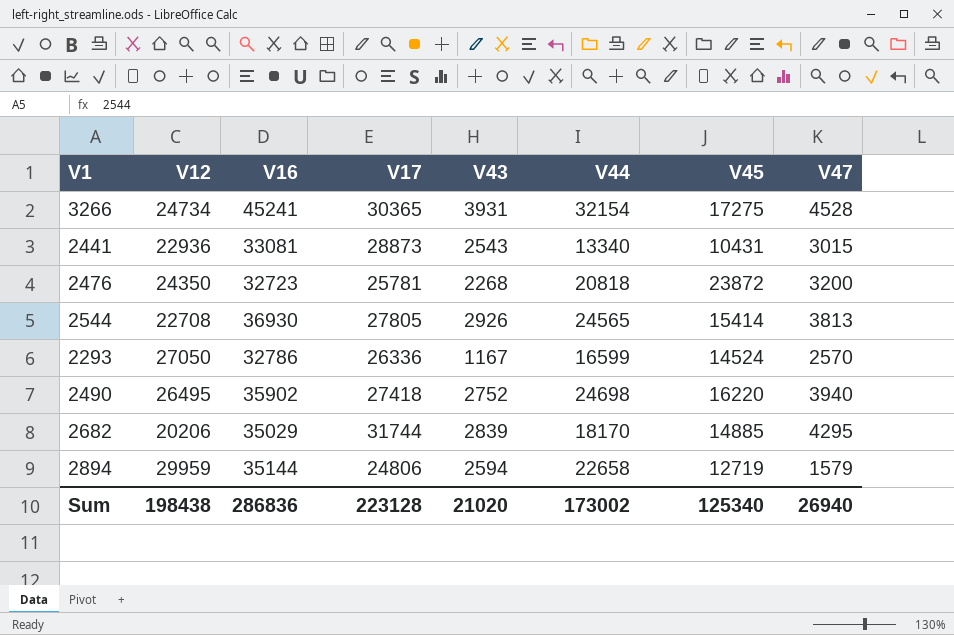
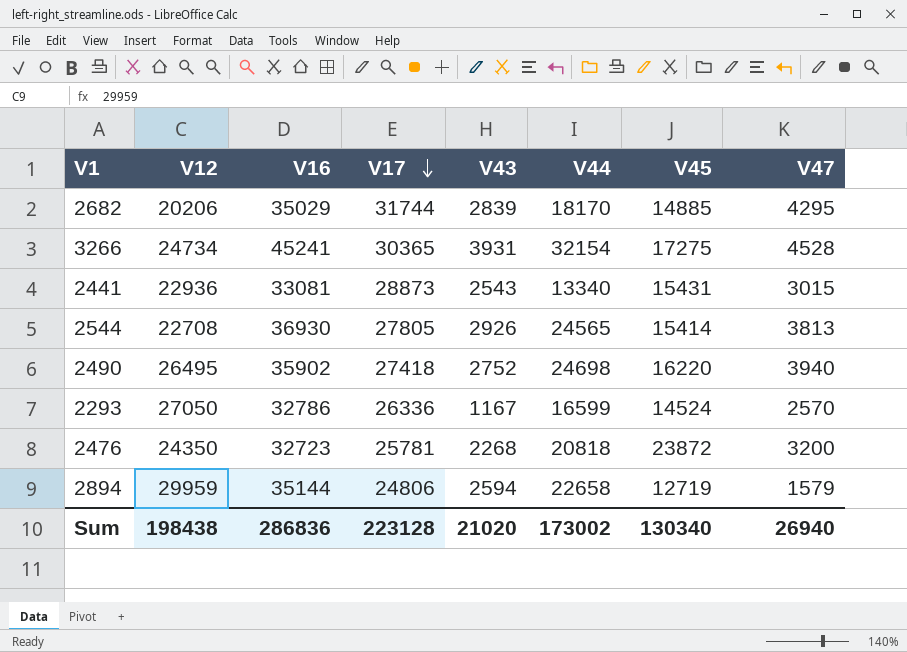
row order: none -> V17 descending
2441 | V45: 10431 -> 15431
Sum | V45: 125340 -> 130340

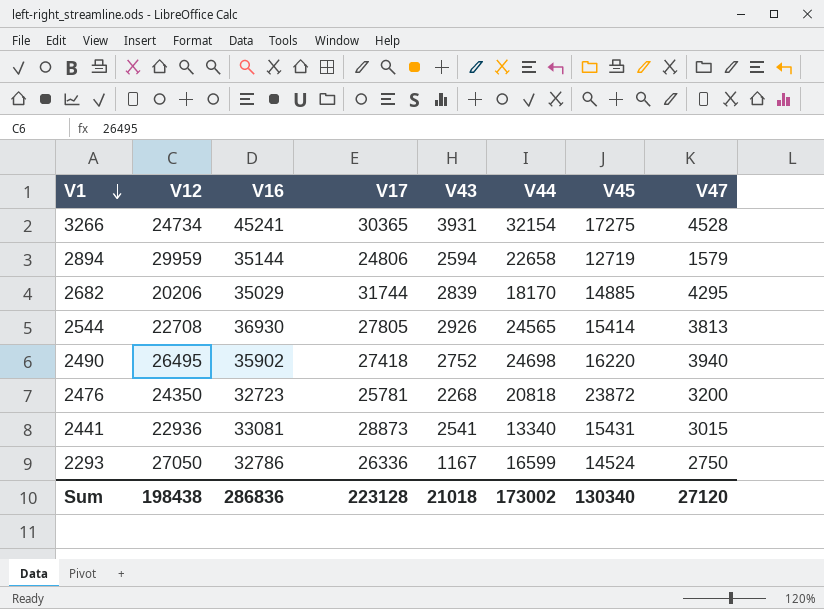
row order: V17 descending -> V1 descending
2441 | V43: 2543 -> 2541
2293 | V47: 2570 -> 2750
Sum | V43: 21020 -> 21018
Sum | V47: 26940 -> 27120

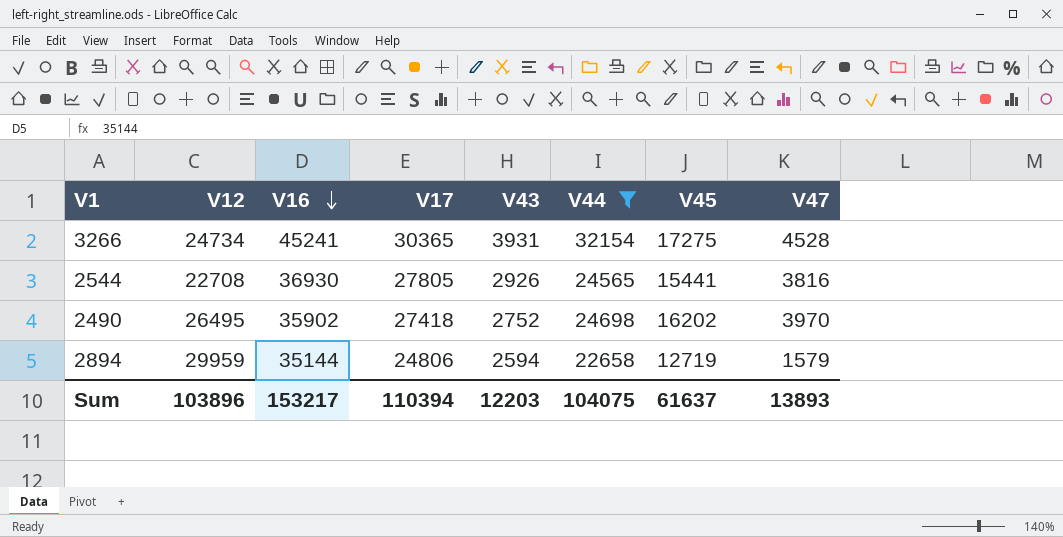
filter: none -> V44 >= 22658
row order: V1 descending -> V16 descending
2544 | V45: 15414 -> 15441
2544 | V47: 3813 -> 3816
2490 | V45: 16220 -> 16202
2490 | V47: 3940 -> 3970
Sum | V12: 198438 -> 103896
Sum | V16: 286836 -> 153217
Sum | V17: 223128 -> 110394
Sum | V43: 21018 -> 12203
Sum | V44: 173002 -> 104075
Sum | V45: 130340 -> 61637
Sum | V47: 27120 -> 13893

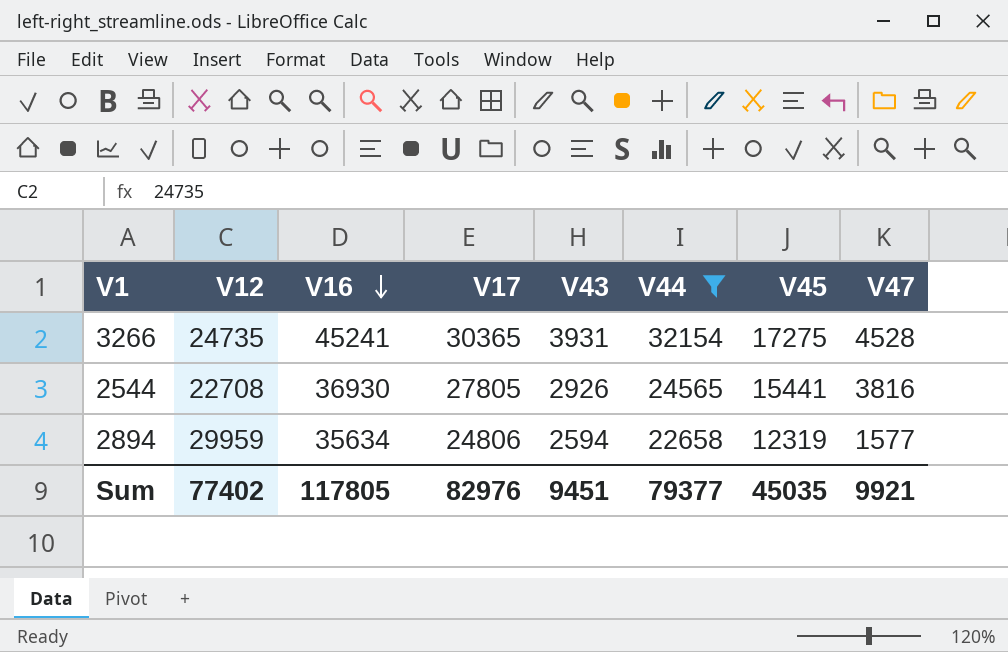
row 2490: 26495 | 35902 | 27418 | 2752 | 24698 | 16202 | 3970 -> none
3266 | V12: 24734 -> 24735
2894 | V16: 35144 -> 35634
2894 | V45: 12719 -> 12319
2894 | V47: 1579 -> 1577
Sum | V12: 103896 -> 77402
Sum | V16: 153217 -> 117805
Sum | V17: 110394 -> 82976
Sum | V43: 12203 -> 9451
Sum | V44: 104075 -> 79377
Sum | V45: 61637 -> 45035
Sum | V47: 13893 -> 9921

